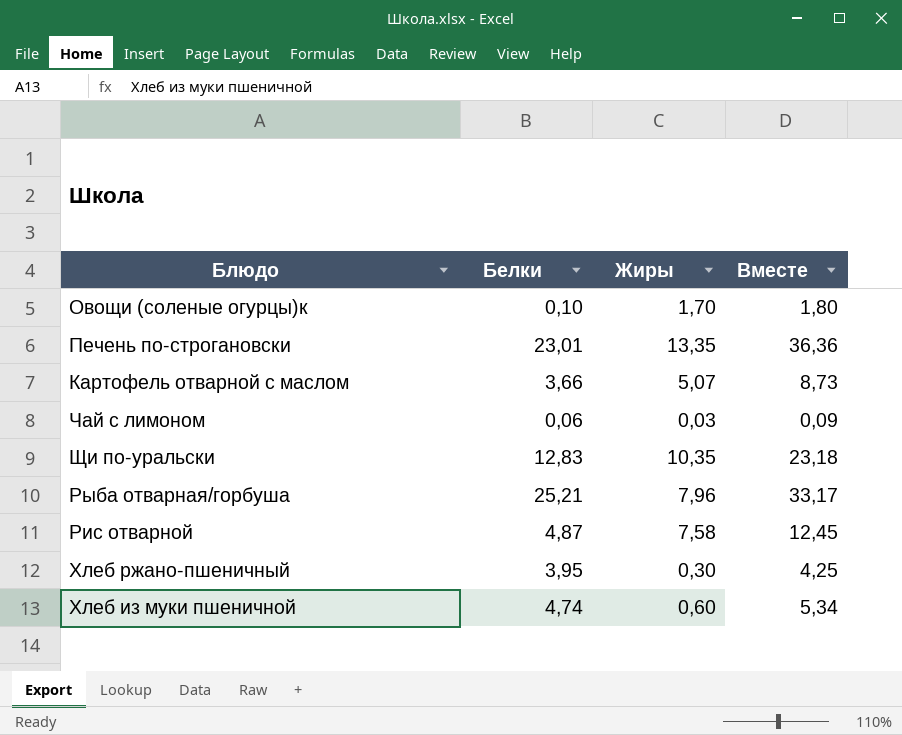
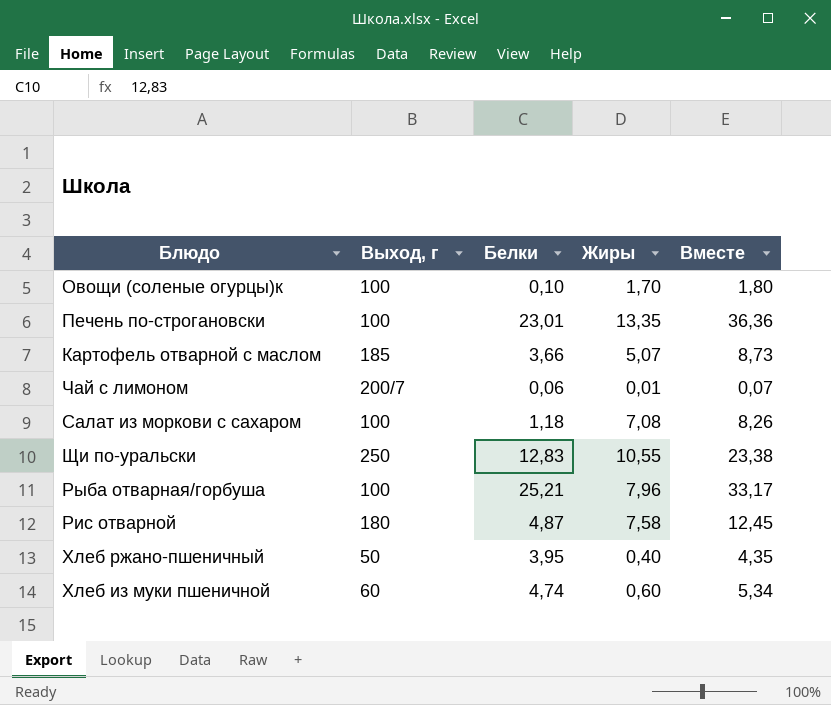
column Выход, г | position: none -> 2
Чай с лимоном | Жиры: 0,03 -> 0,01
Чай с лимоном | Вместе: 0,09 -> 0,07
row Салат из моркови с сахаром: none -> 100 | 1,18 | 7,08 | 8,26
Щи по-уральски | Жиры: 10,35 -> 10,55
Щи по-уральски | Вместе: 23,18 -> 23,38
Хлеб ржано-пшеничный | Жиры: 0,30 -> 0,40
Хлеб ржано-пшеничный | Вместе: 4,25 -> 4,35

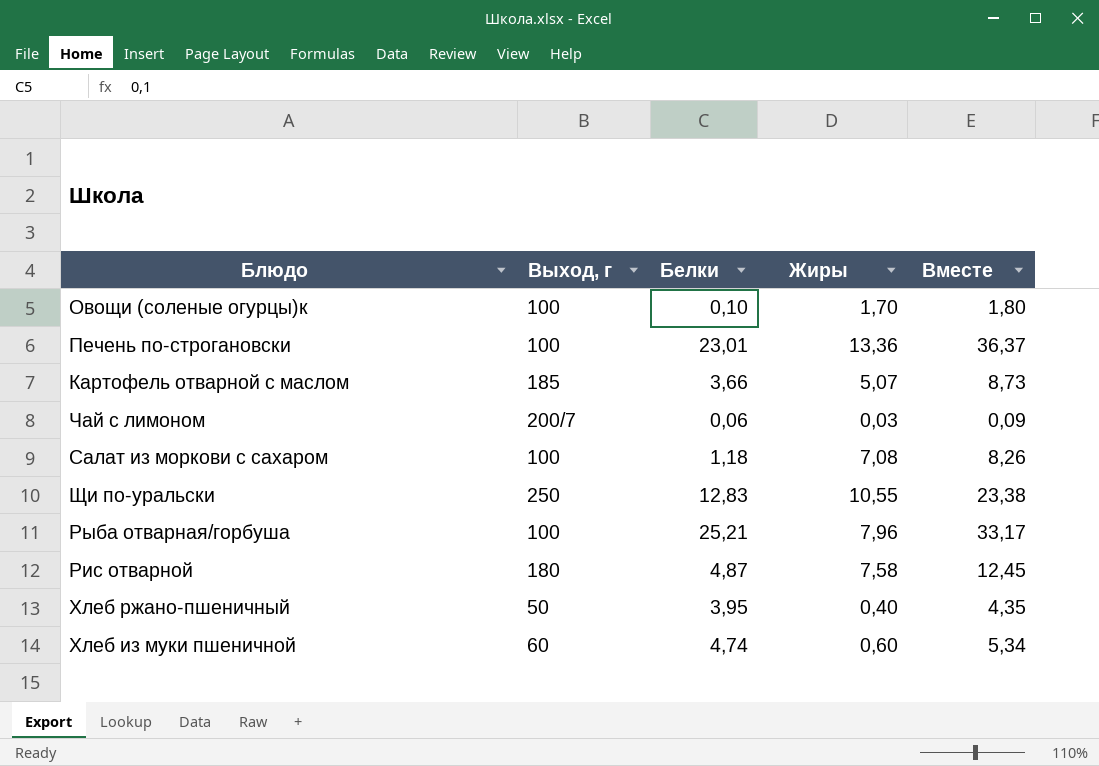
Печень по-строгановски | Жиры: 13,35 -> 13,36
Печень по-строгановски | Вместе: 36,36 -> 36,37
Чай с лимоном | Жиры: 0,01 -> 0,03
Чай с лимоном | Вместе: 0,07 -> 0,09

